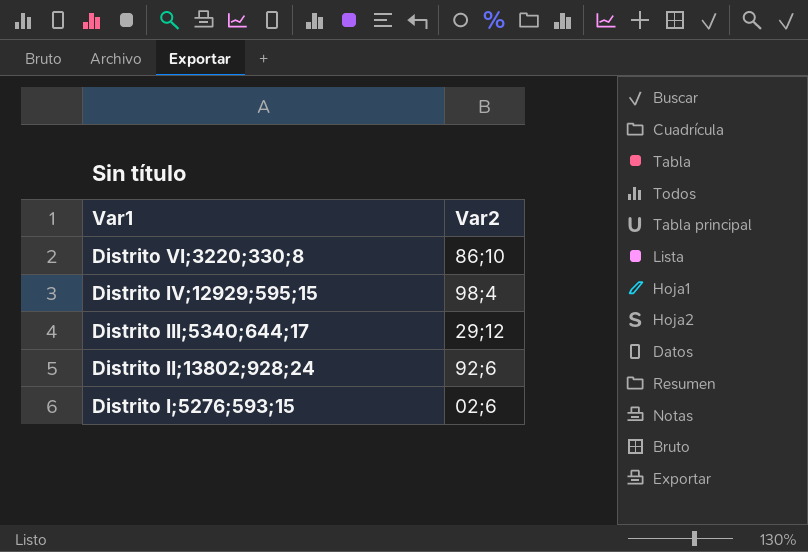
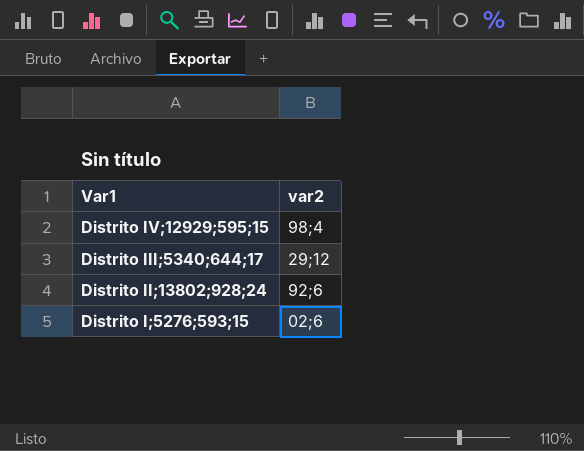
column name: Var2 -> var2
row Distrito VI;3220;330;8: 86;10 -> none

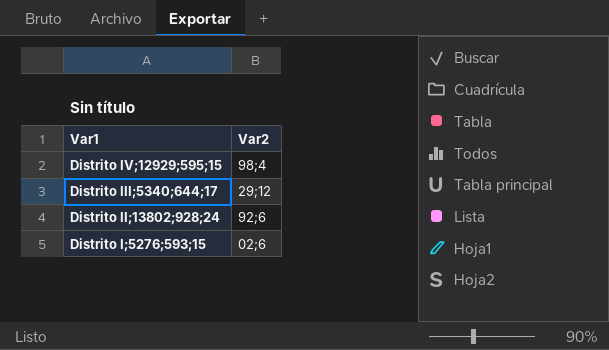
column name: var2 -> Var2

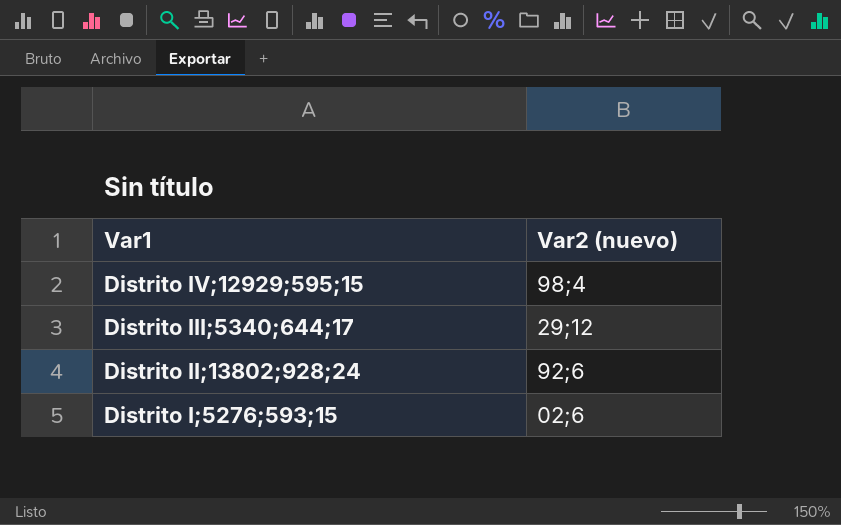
column name: Var2 -> Var2 (nuevo)

